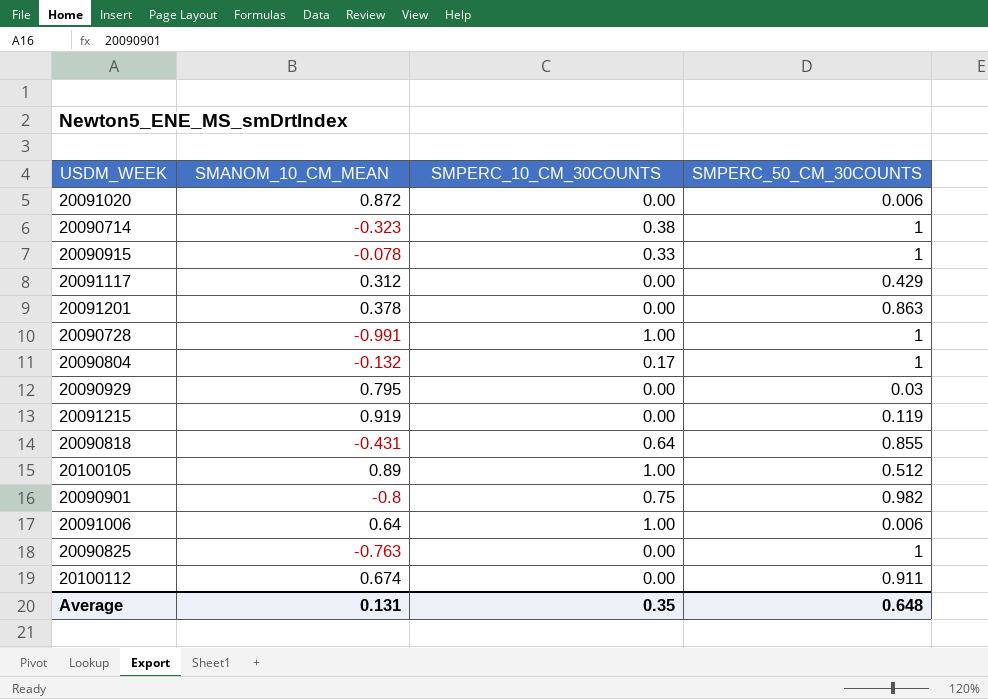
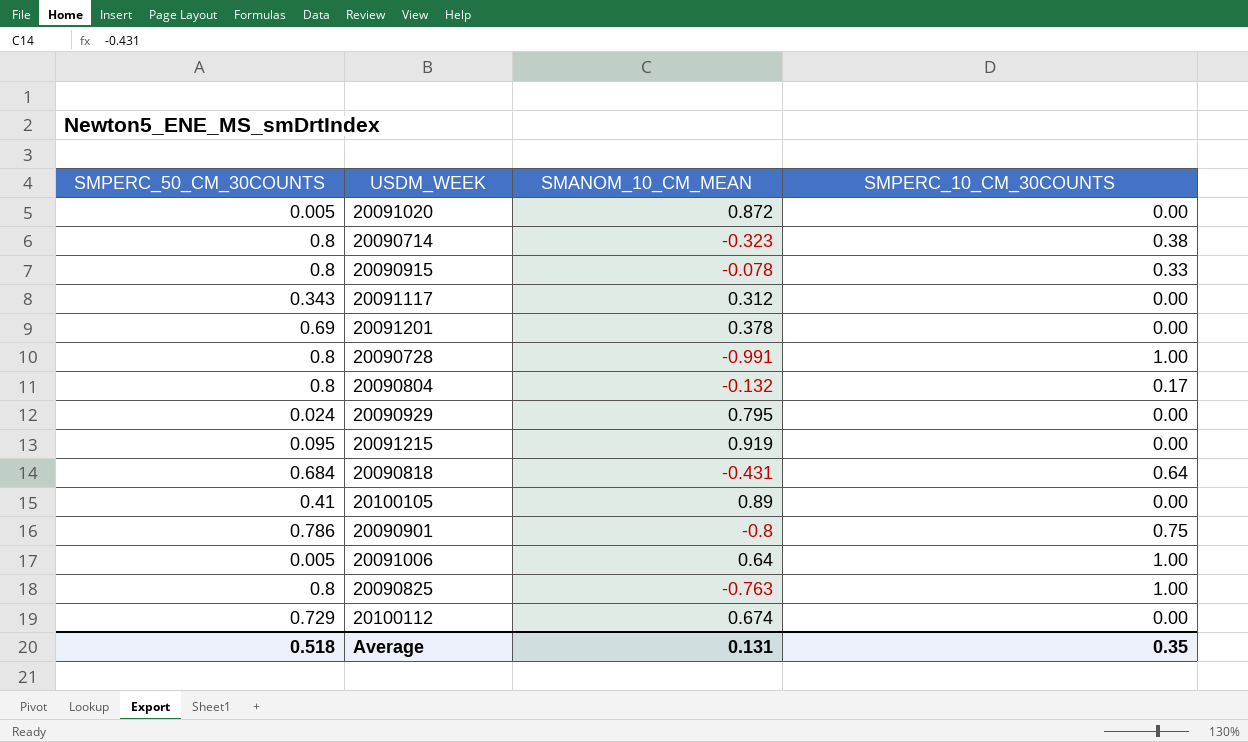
column SMPERC_50_CM_30COUNTS | position: 4 -> 1
20091020 | SMPERC_50_CM_30COUNTS: 0.006 -> 0.005
20090714 | SMPERC_50_CM_30COUNTS: 1 -> 0.8
20090915 | SMPERC_50_CM_30COUNTS: 1 -> 0.8
20091117 | SMPERC_50_CM_30COUNTS: 0.429 -> 0.343
20091201 | SMPERC_50_CM_30COUNTS: 0.863 -> 0.69
20090728 | SMPERC_50_CM_30COUNTS: 1 -> 0.8
20090804 | SMPERC_50_CM_30COUNTS: 1 -> 0.8
20090929 | SMPERC_50_CM_30COUNTS: 0.03 -> 0.024
20091215 | SMPERC_50_CM_30COUNTS: 0.119 -> 0.095
20090818 | SMPERC_50_CM_30COUNTS: 0.855 -> 0.684
20100105 | SMPERC_50_CM_30COUNTS: 0.512 -> 0.41
20100105 | SMPERC_10_CM_30COUNTS: 1.00 -> 0.00
20090901 | SMPERC_50_CM_30COUNTS: 0.982 -> 0.786
20091006 | SMPERC_50_CM_30COUNTS: 0.006 -> 0.005
20090825 | SMPERC_50_CM_30COUNTS: 1 -> 0.8
20090825 | SMPERC_10_CM_30COUNTS: 0.00 -> 1.00
20100112 | SMPERC_50_CM_30COUNTS: 0.911 -> 0.729
Average | SMPERC_50_CM_30COUNTS: 0.648 -> 0.518

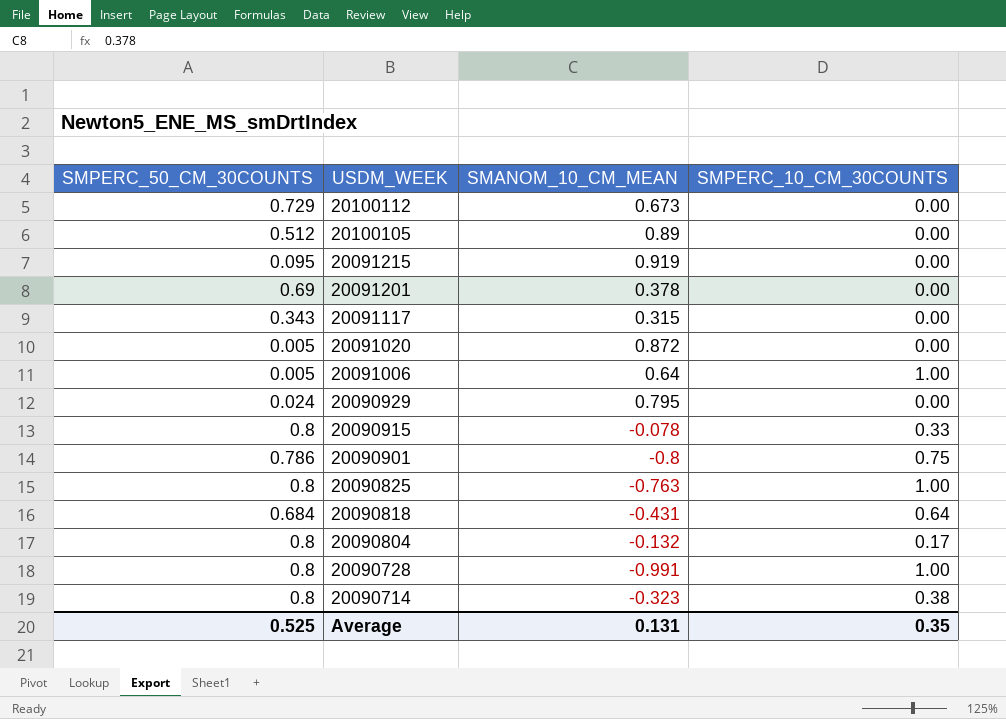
row order: none -> USDM_WEEK descending
20100112 | SMANOM_10_CM_MEAN: 0.674 -> 0.673
20100105 | SMPERC_50_CM_30COUNTS: 0.41 -> 0.512
20091117 | SMANOM_10_CM_MEAN: 0.312 -> 0.315
Average | SMPERC_50_CM_30COUNTS: 0.518 -> 0.525

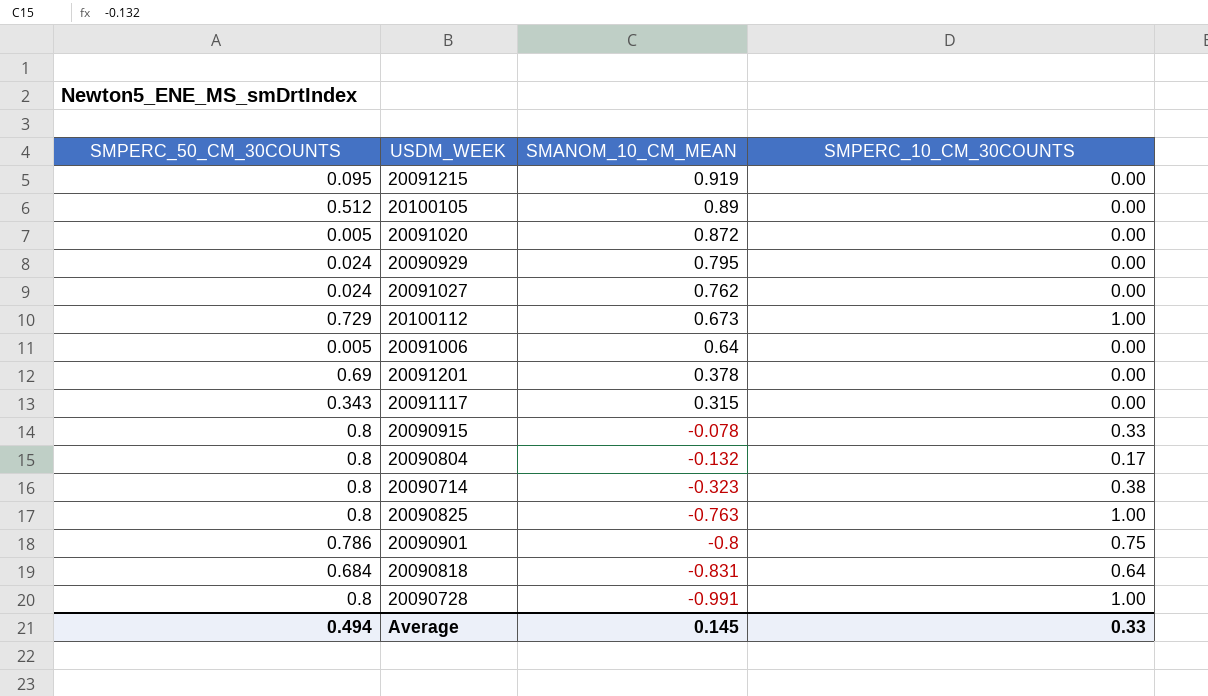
row order: USDM_WEEK descending -> SMANOM_10_CM_MEAN descending
row 20091027: none -> 0.024 | 0.762 | 0.00
20100112 | SMPERC_10_CM_30COUNTS: 0.00 -> 1.00
20091006 | SMPERC_10_CM_30COUNTS: 1.00 -> 0.00
20090818 | SMANOM_10_CM_MEAN: -0.431 -> -0.831
Average | SMPERC_50_CM_30COUNTS: 0.525 -> 0.494
Average | SMANOM_10_CM_MEAN: 0.131 -> 0.145
Average | SMPERC_10_CM_30COUNTS: 0.35 -> 0.33

